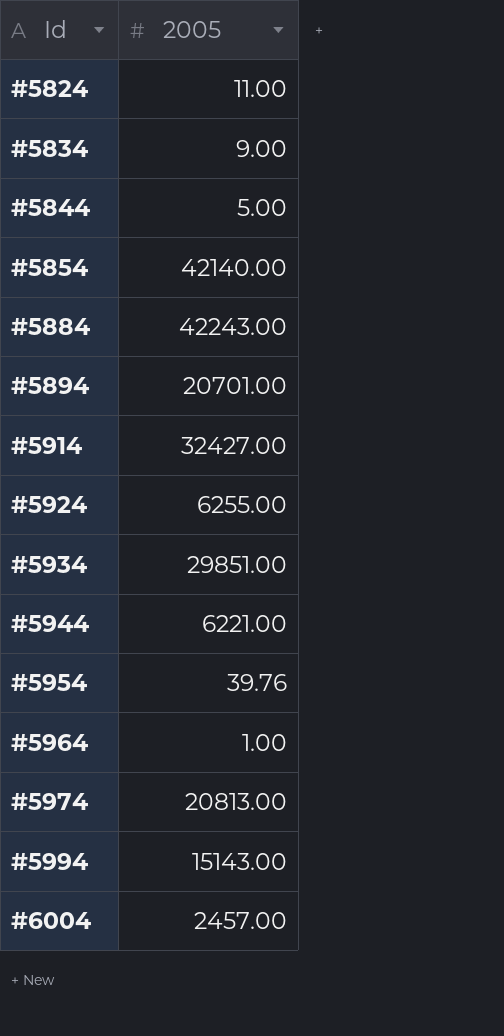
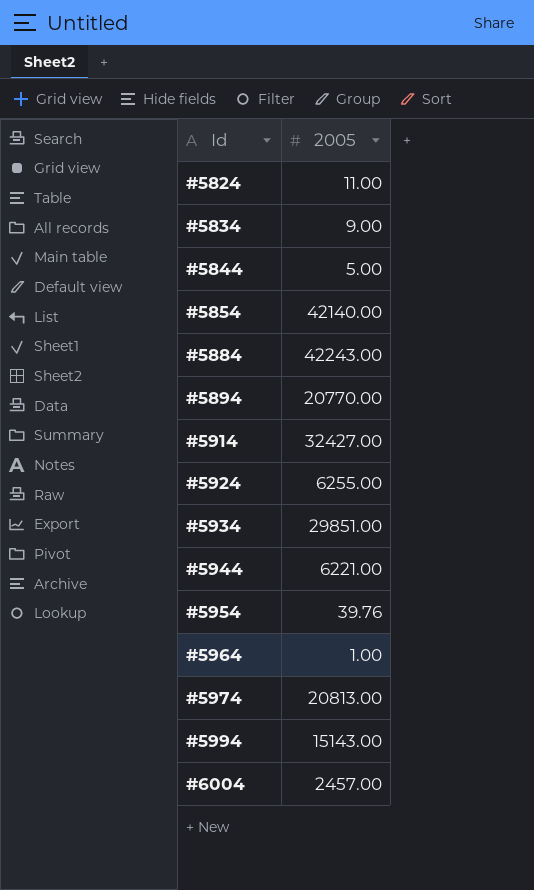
#5894 | 2005: 20701.00 -> 20770.00

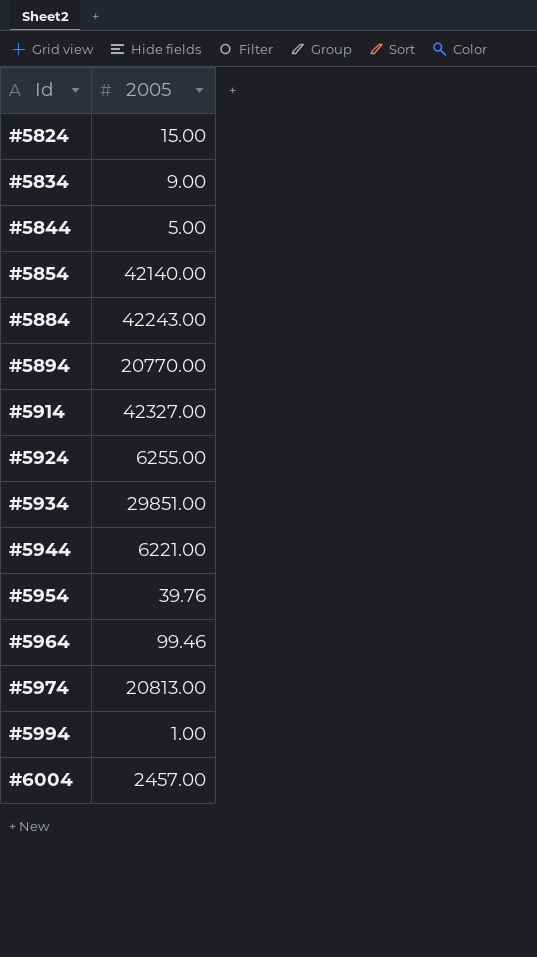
#5824 | 2005: 11.00 -> 15.00
#5914 | 2005: 32427.00 -> 42327.00
#5964 | 2005: 1.00 -> 99.46
#5994 | 2005: 15143.00 -> 1.00

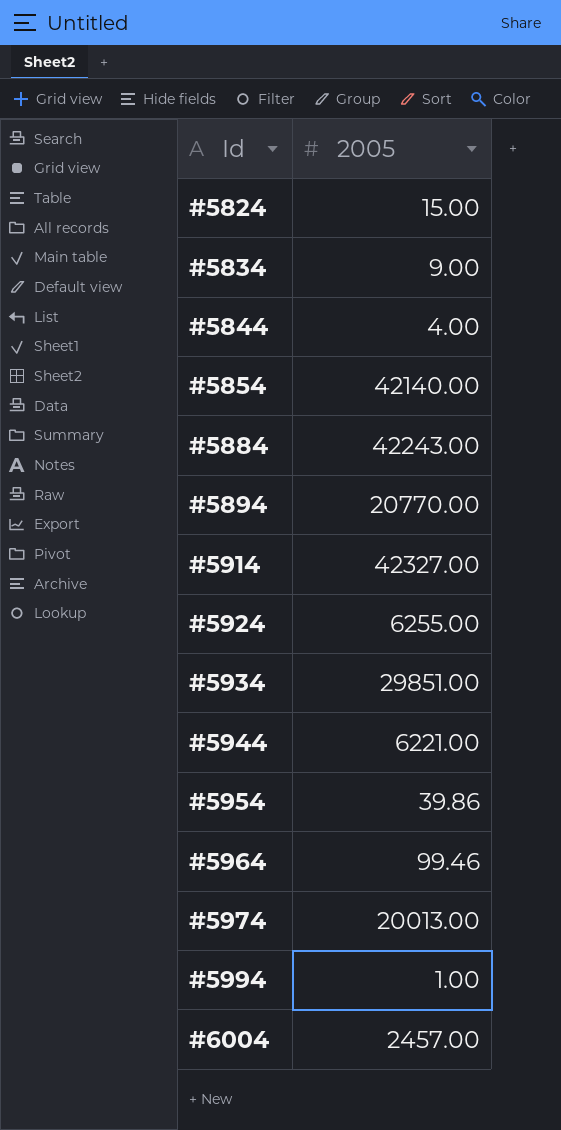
#5844 | 2005: 5.00 -> 4.00
#5954 | 2005: 39.76 -> 39.86
#5974 | 2005: 20813.00 -> 20013.00

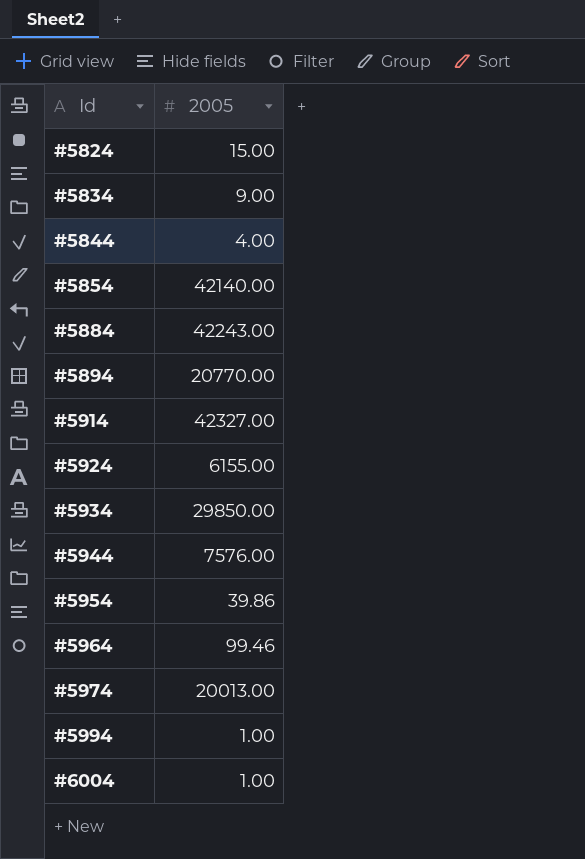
#5924 | 2005: 6255.00 -> 6155.00
#5934 | 2005: 29851.00 -> 29850.00
#5944 | 2005: 6221.00 -> 7576.00
#6004 | 2005: 2457.00 -> 1.00

